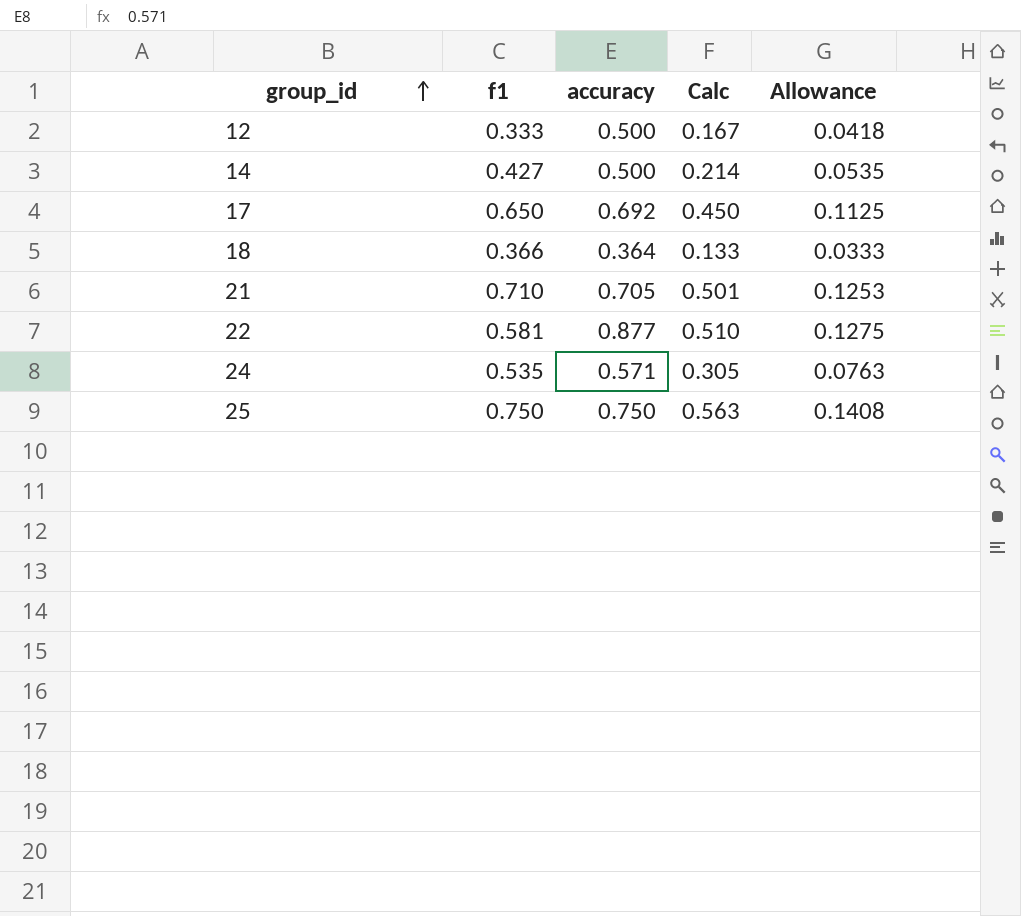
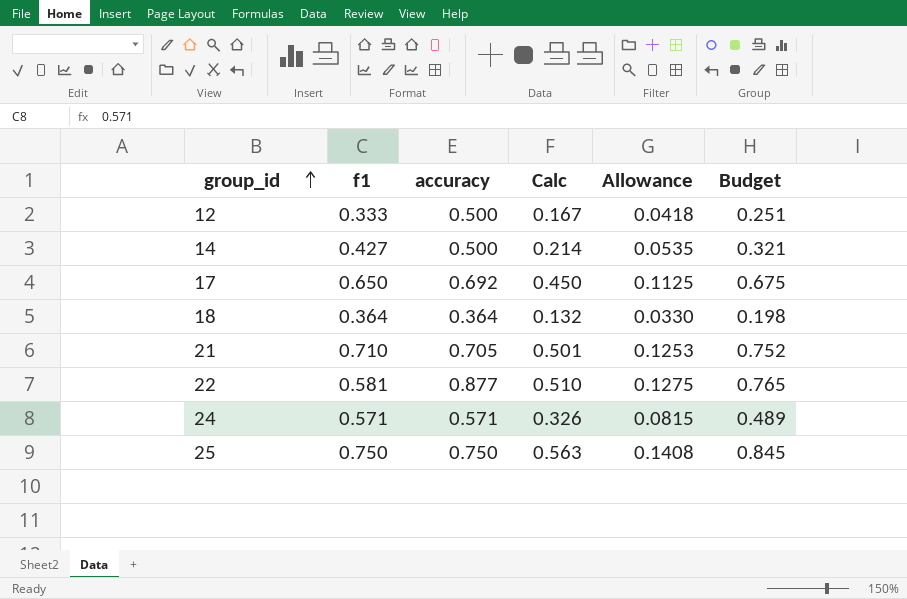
column Budget | formula: none -> [Calc] * 1.5
18 | f1: 0.366 -> 0.364
18 | Calc: 0.133 -> 0.132
18 | Allowance: 0.0333 -> 0.0330
24 | f1: 0.535 -> 0.571
24 | Calc: 0.305 -> 0.326
24 | Allowance: 0.0763 -> 0.0815

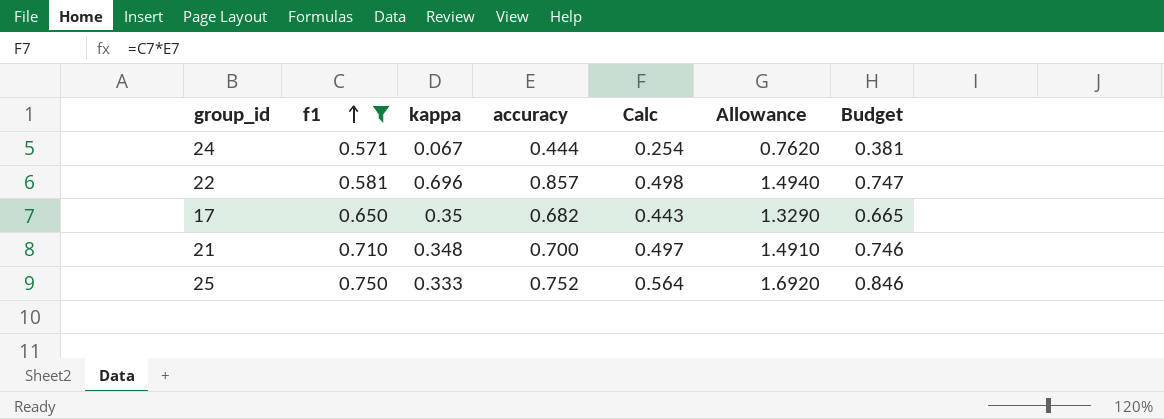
filter: none -> f1 >= 0.571
row order: group_id ascending -> f1 ascending
column kappa | position: none -> 3
column Allowance | formula: [Calc] * 0.25 -> [Calc] * 3
24 | accuracy: 0.571 -> 0.444
24 | Calc: 0.326 -> 0.254
24 | Budget: 0.489 -> 0.381
22 | accuracy: 0.877 -> 0.857
22 | Calc: 0.510 -> 0.498
22 | Budget: 0.765 -> 0.747
17 | accuracy: 0.692 -> 0.682
17 | Calc: 0.450 -> 0.443
17 | Budget: 0.675 -> 0.665
21 | accuracy: 0.705 -> 0.700
21 | Calc: 0.501 -> 0.497
21 | Budget: 0.752 -> 0.746
25 | accuracy: 0.750 -> 0.752
25 | Calc: 0.563 -> 0.564
25 | Budget: 0.845 -> 0.846

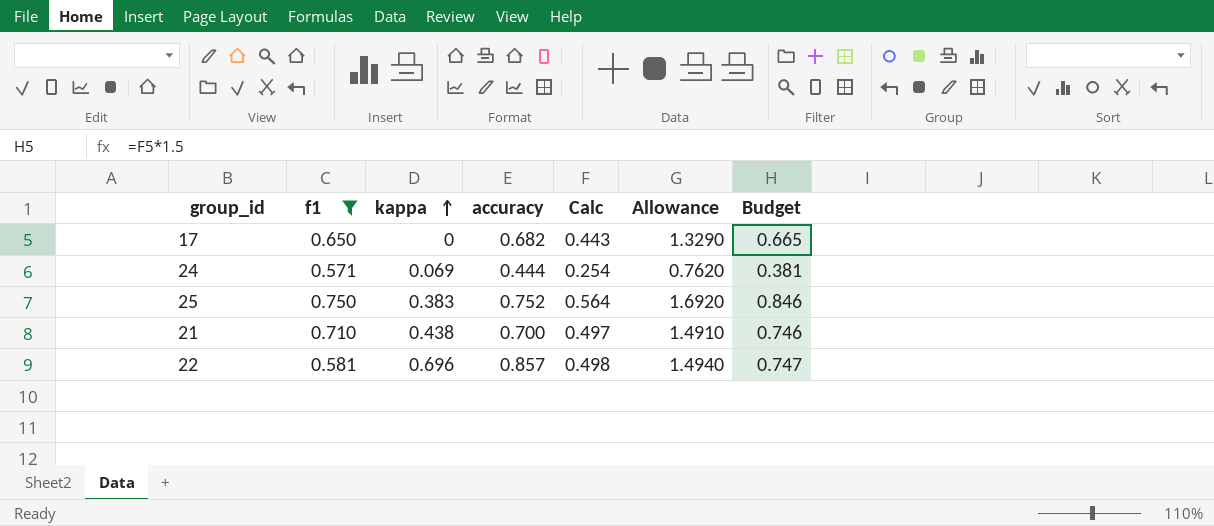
row order: f1 ascending -> kappa ascending
17 | kappa: 0.35 -> 0
24 | kappa: 0.067 -> 0.069
25 | kappa: 0.333 -> 0.383
21 | kappa: 0.348 -> 0.438

